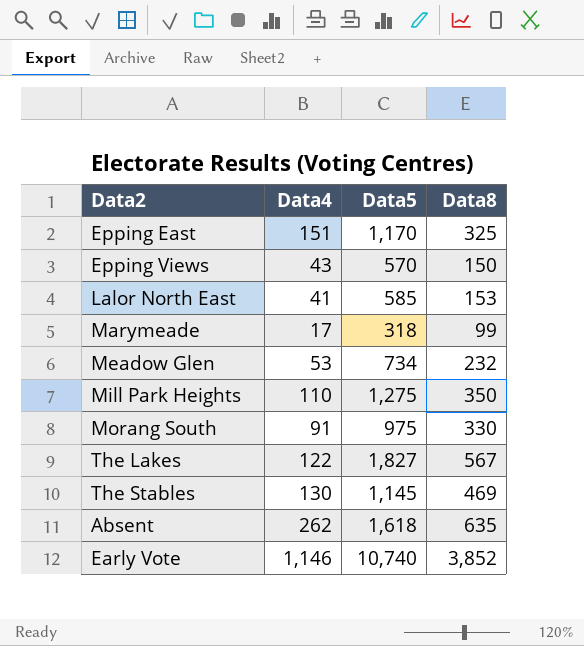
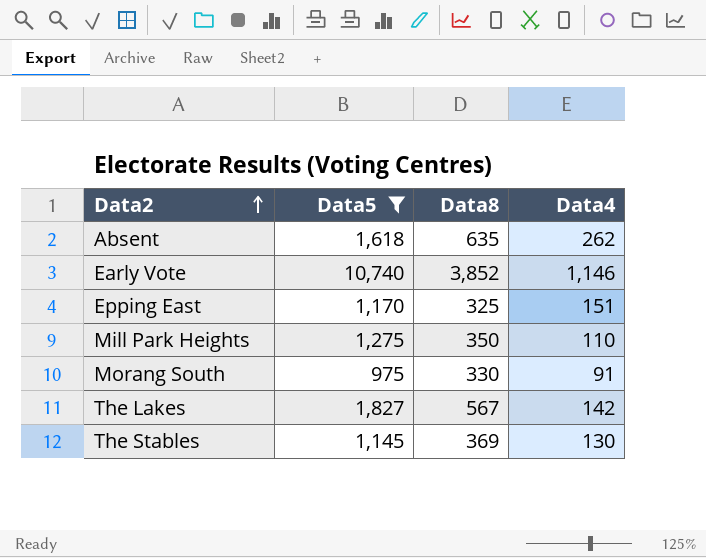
filter: none -> Data5 >= 975
row order: none -> Data2 ascending
column Data4 | position: 2 -> 4
The Lakes | Data4: 122 -> 142
The Stables | Data8: 469 -> 369

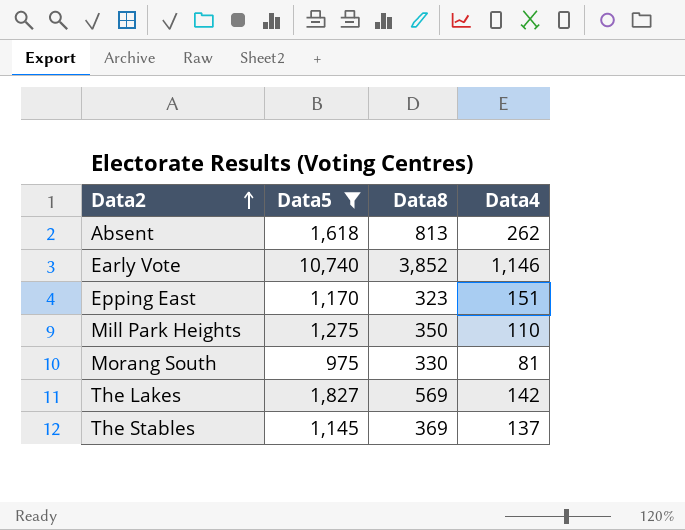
Absent | Data8: 635 -> 813
Epping East | Data8: 325 -> 323
Morang South | Data4: 91 -> 81
The Lakes | Data8: 567 -> 569
The Stables | Data4: 130 -> 137

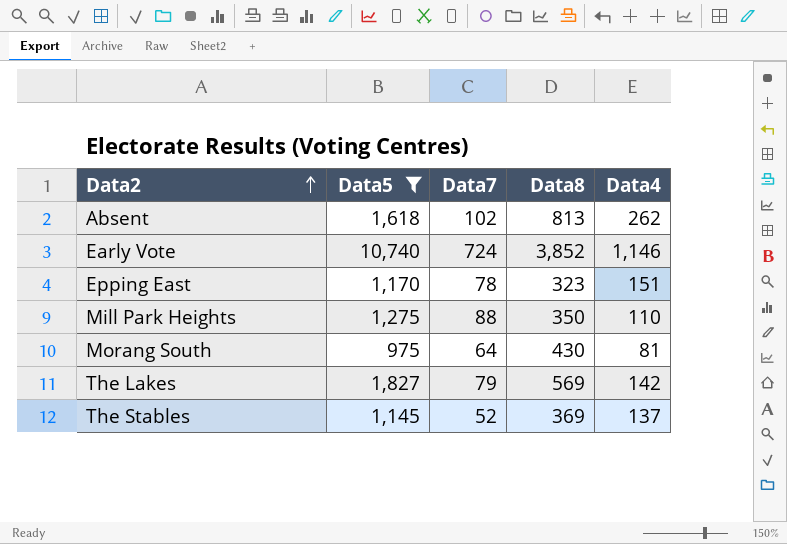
column Data7 | position: none -> 3
Morang South | Data8: 330 -> 430

